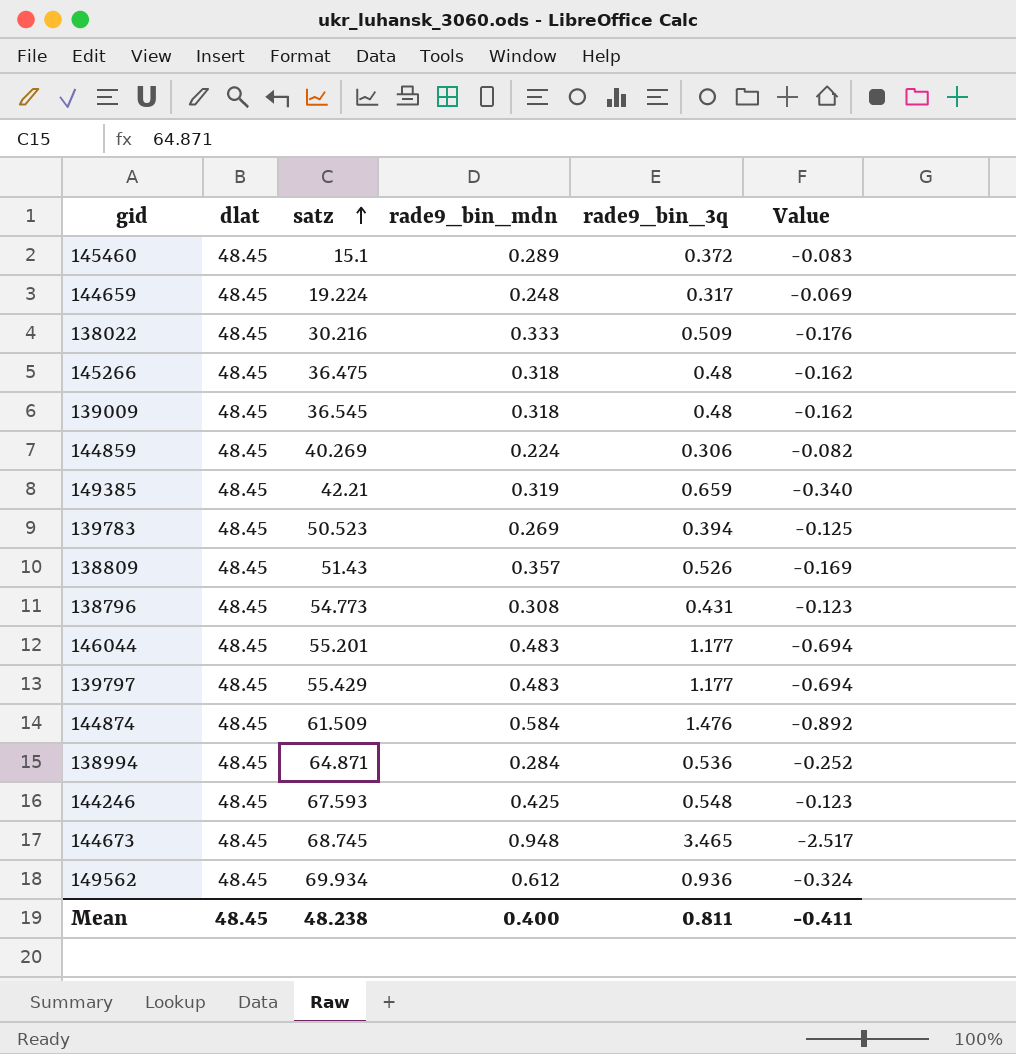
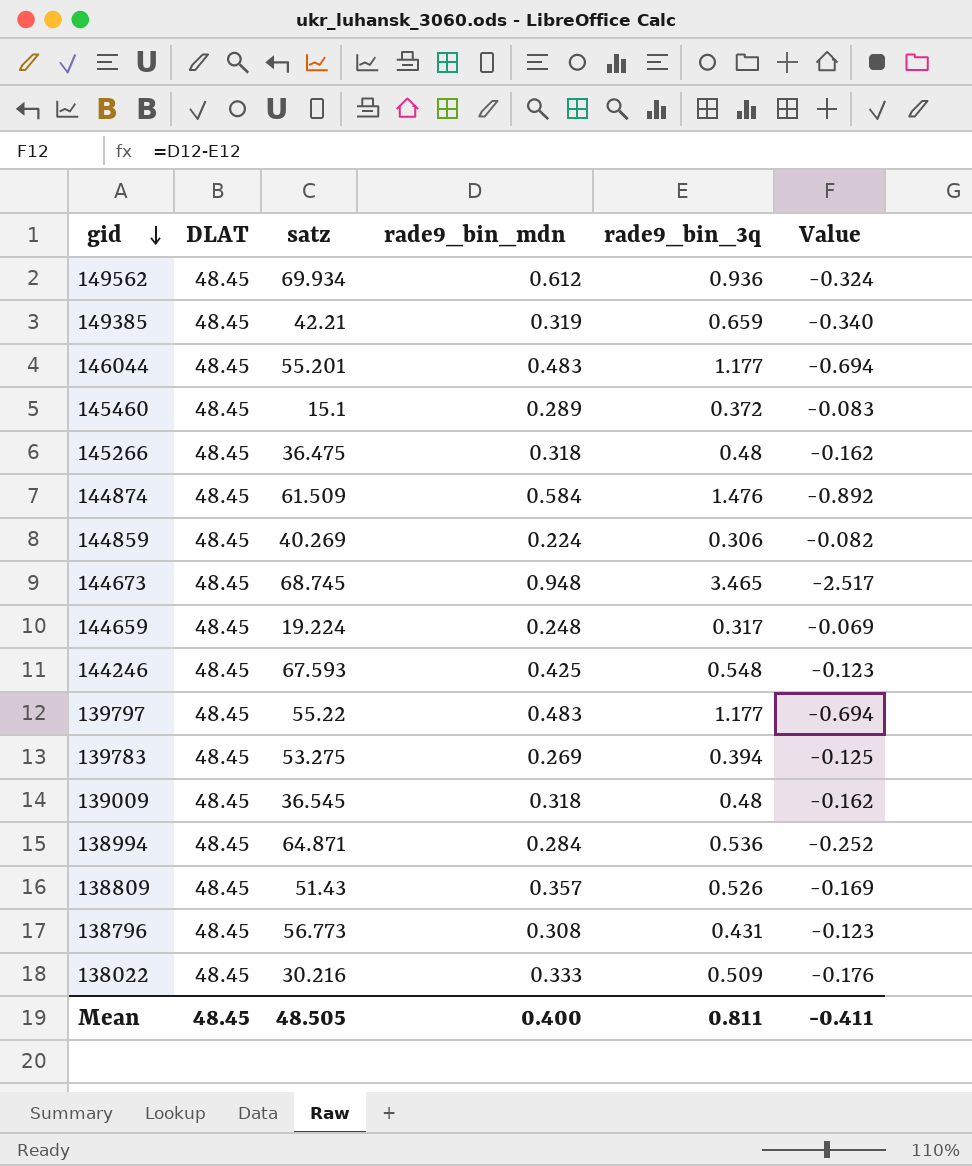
row order: satz ascending -> gid descending
column name: dlat -> DLAT
139797 | satz: 55.429 -> 55.22
139783 | satz: 50.523 -> 53.275
138796 | satz: 54.773 -> 56.773
Mean | satz: 48.238 -> 48.505

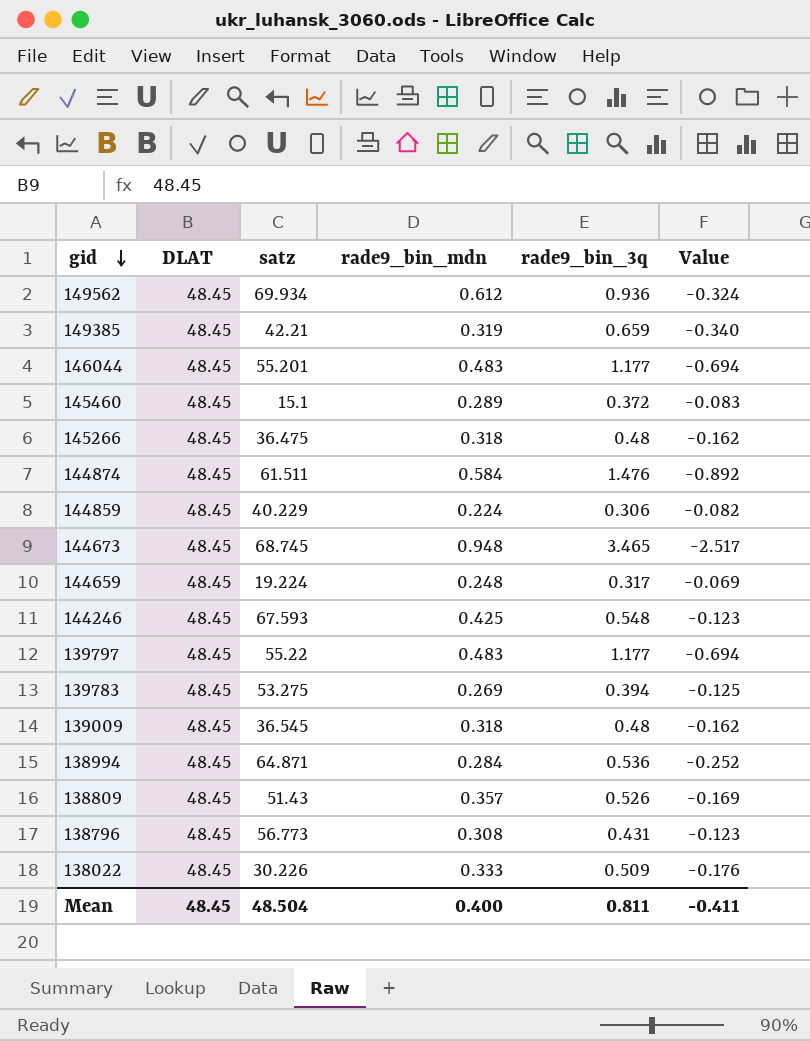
144874 | satz: 61.509 -> 61.511
144859 | satz: 40.269 -> 40.229
138022 | satz: 30.216 -> 30.226
Mean | satz: 48.505 -> 48.504

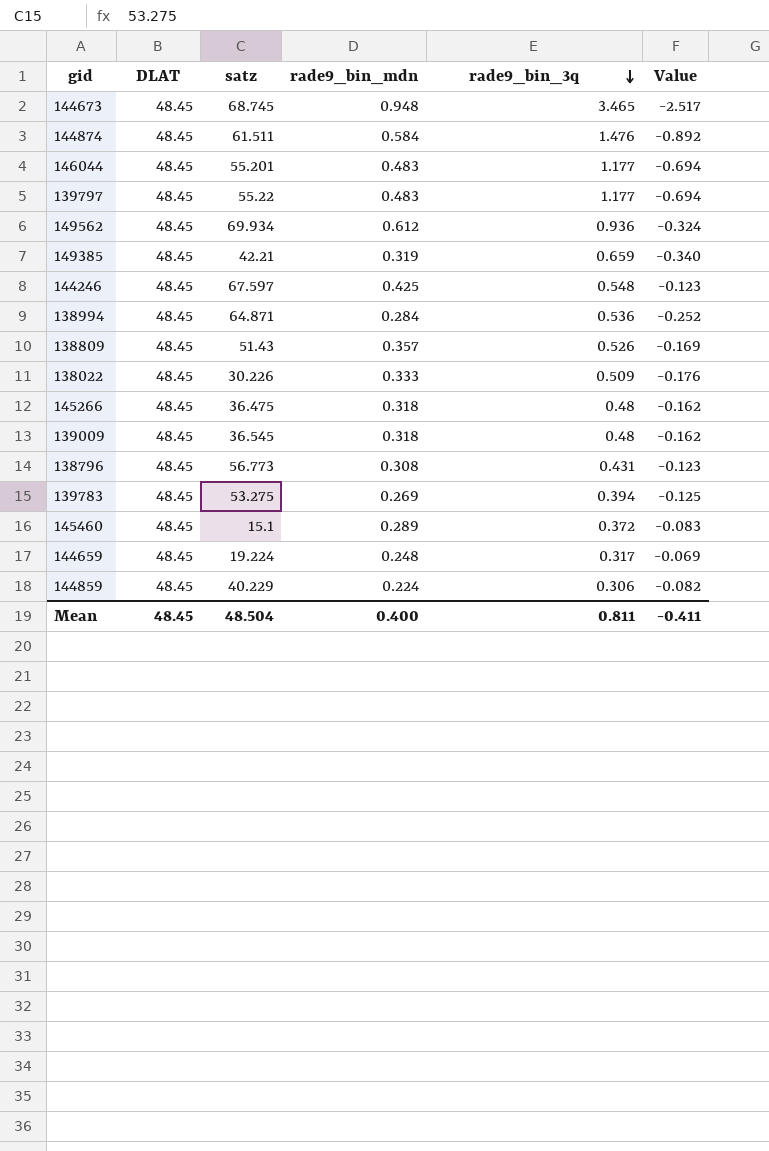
row order: gid descending -> rade9_bin_3q descending
144246 | satz: 67.593 -> 67.597

